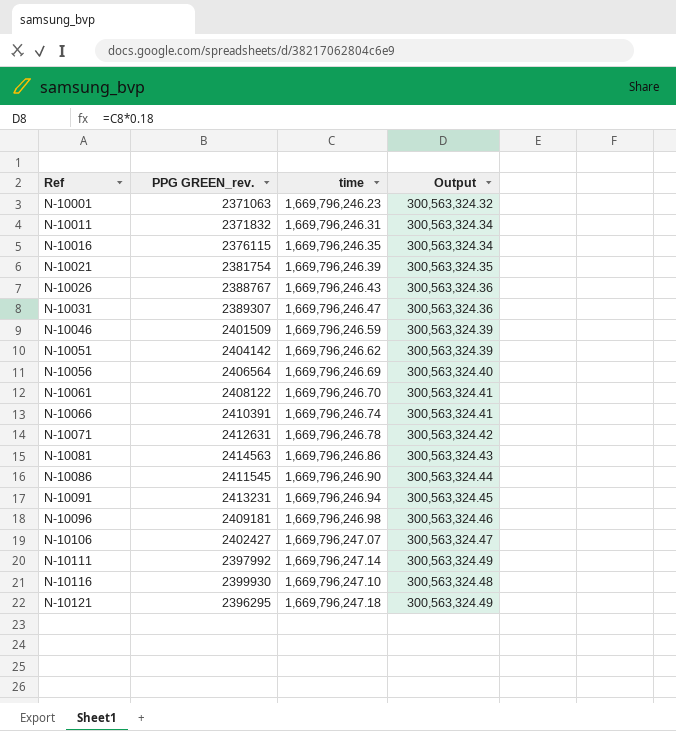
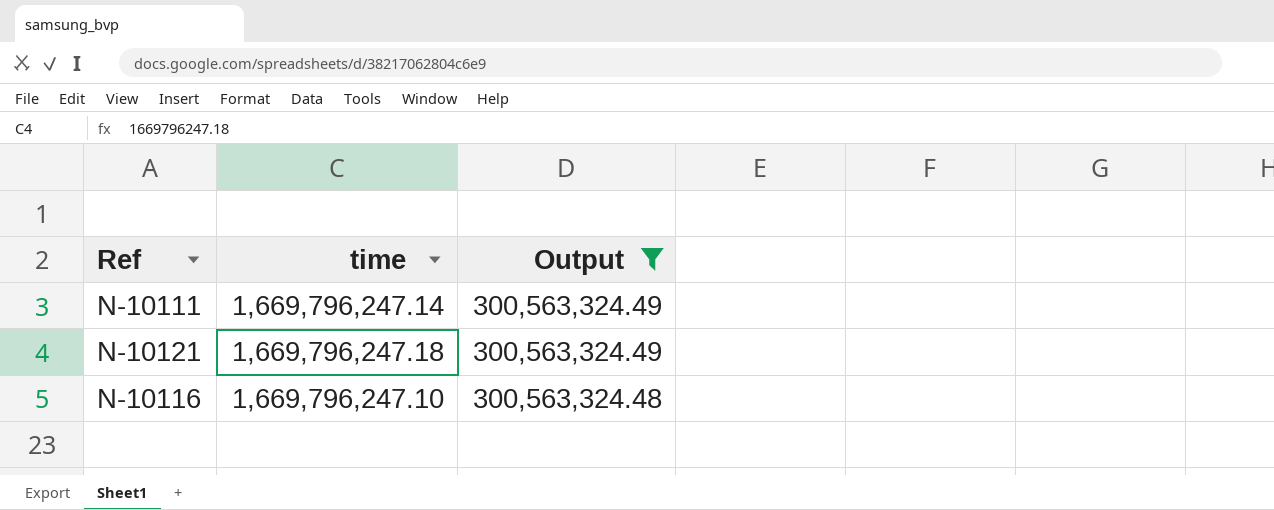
filter: none -> Output >= 300,563,324.48
row order: Ref ascending -> Output descending
column PPG GREEN_rev. | position: 2 -> none

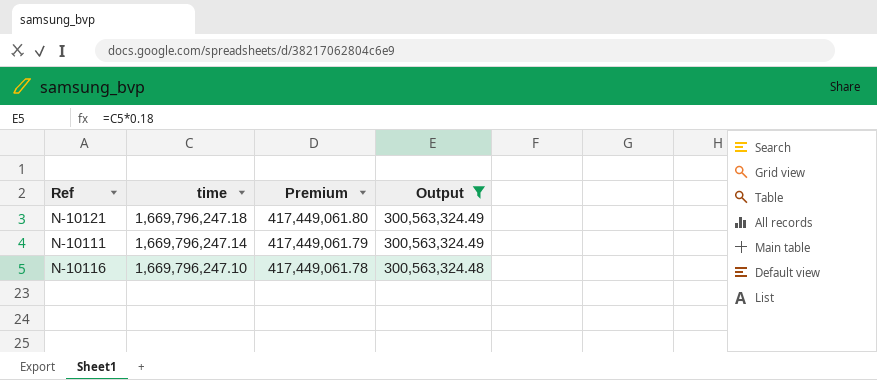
row order: Output descending -> time descending
column Premium | formula: none -> [time] * 0.25

